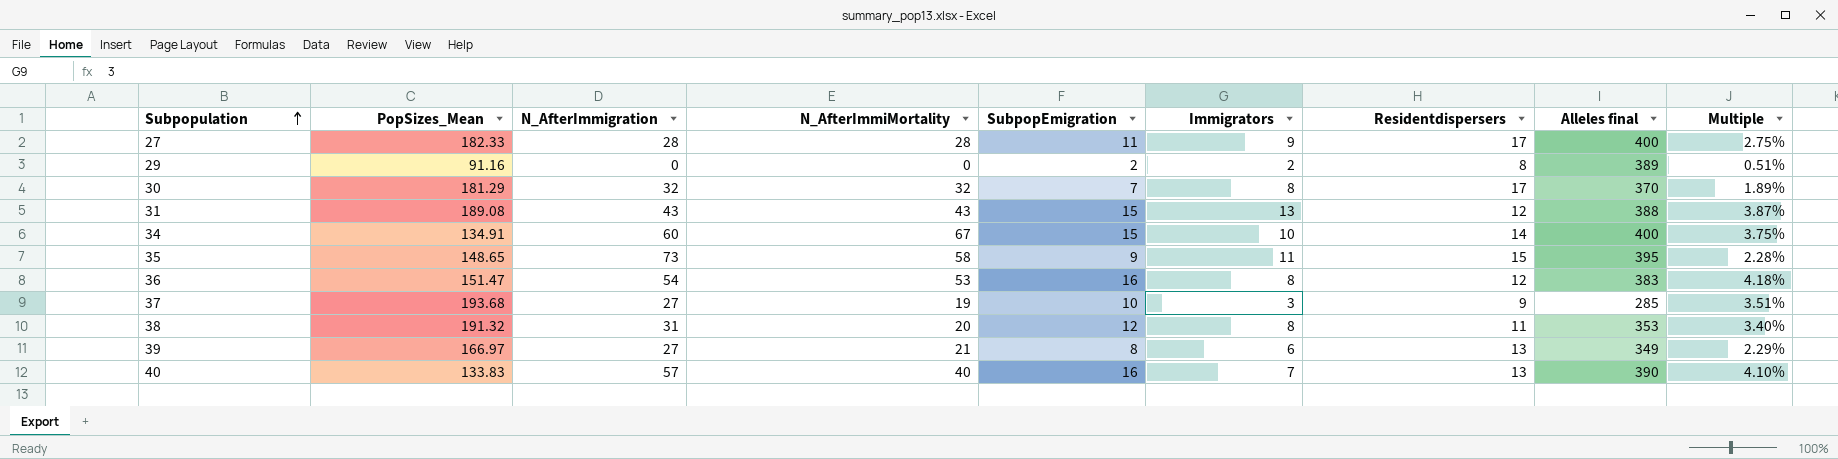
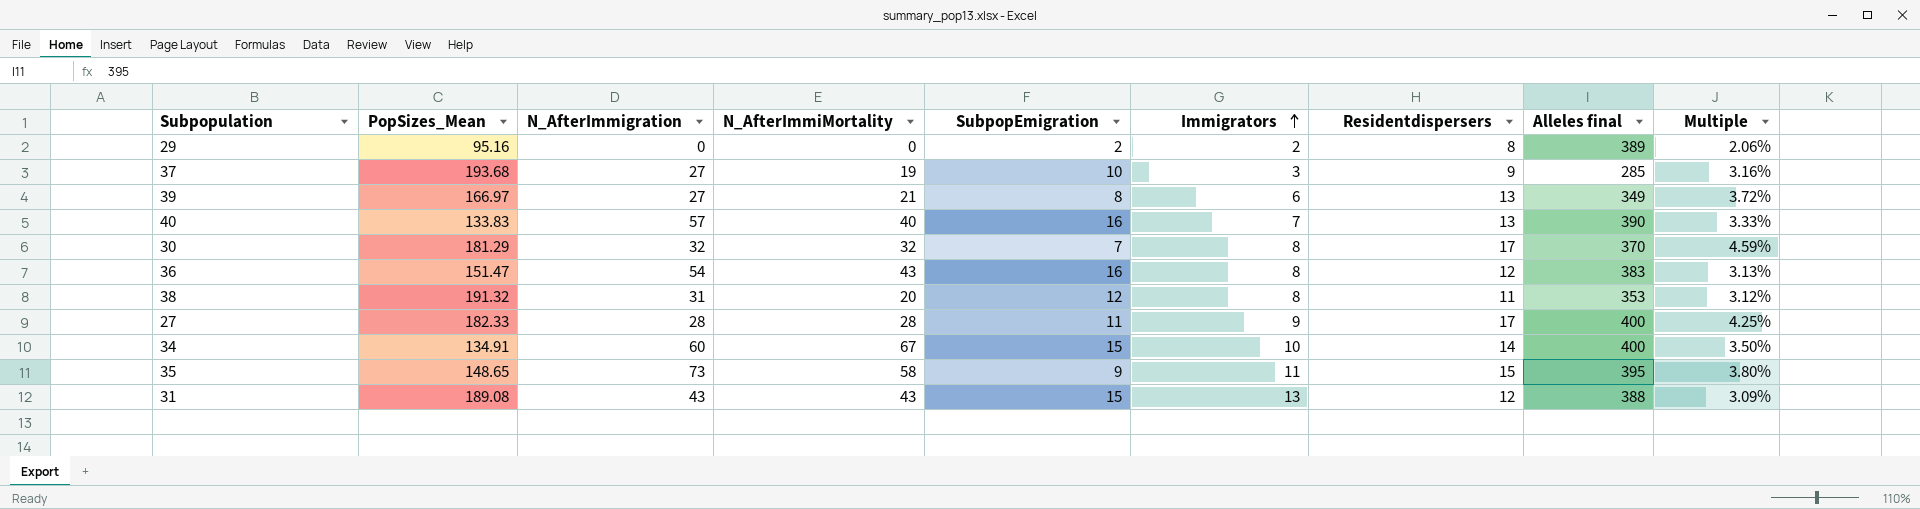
row order: Subpopulation ascending -> Immigrators ascending
column Multiple | formula: [SubpopEmigration] / [Alleles final] -> [Residentdispersers] / [Alleles final]
29 | PopSizes_Mean: 91.16 -> 95.16
36 | N_AfterImmiMortality: 53 -> 43

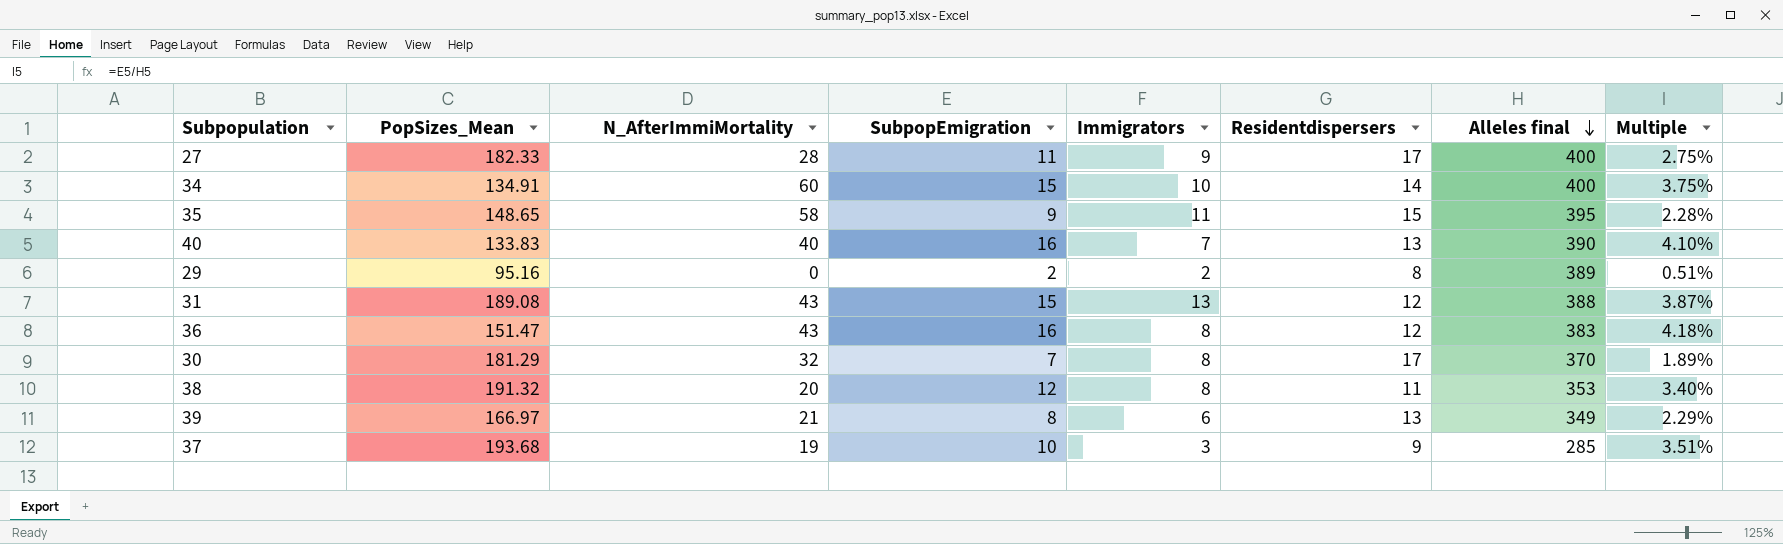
row order: Immigrators ascending -> Alleles final descending
column N_AfterImmigration | position: 3 -> none
column Multiple | formula: [Residentdispersers] / [Alleles final] -> [SubpopEmigration] / [Alleles final]
34 | N_AfterImmiMortality: 67 -> 60

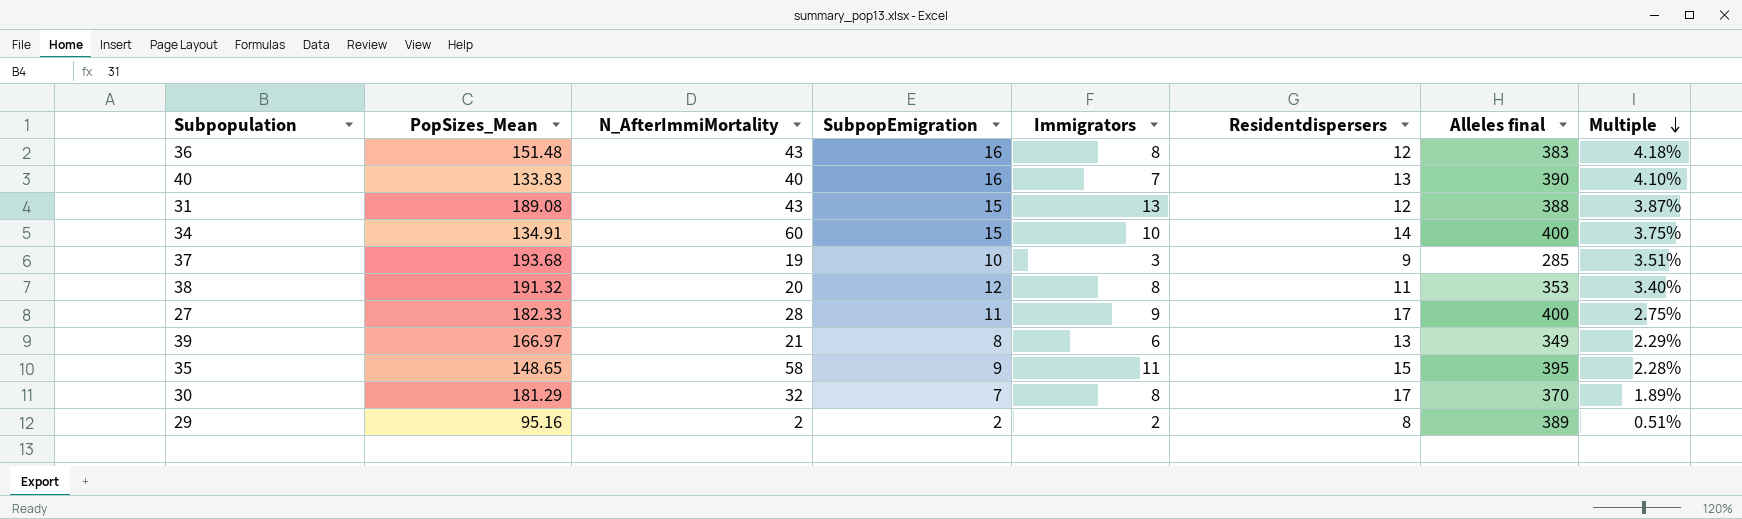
row order: Alleles final descending -> Multiple descending
36 | PopSizes_Mean: 151.47 -> 151.48
29 | N_AfterImmiMortality: 0 -> 2

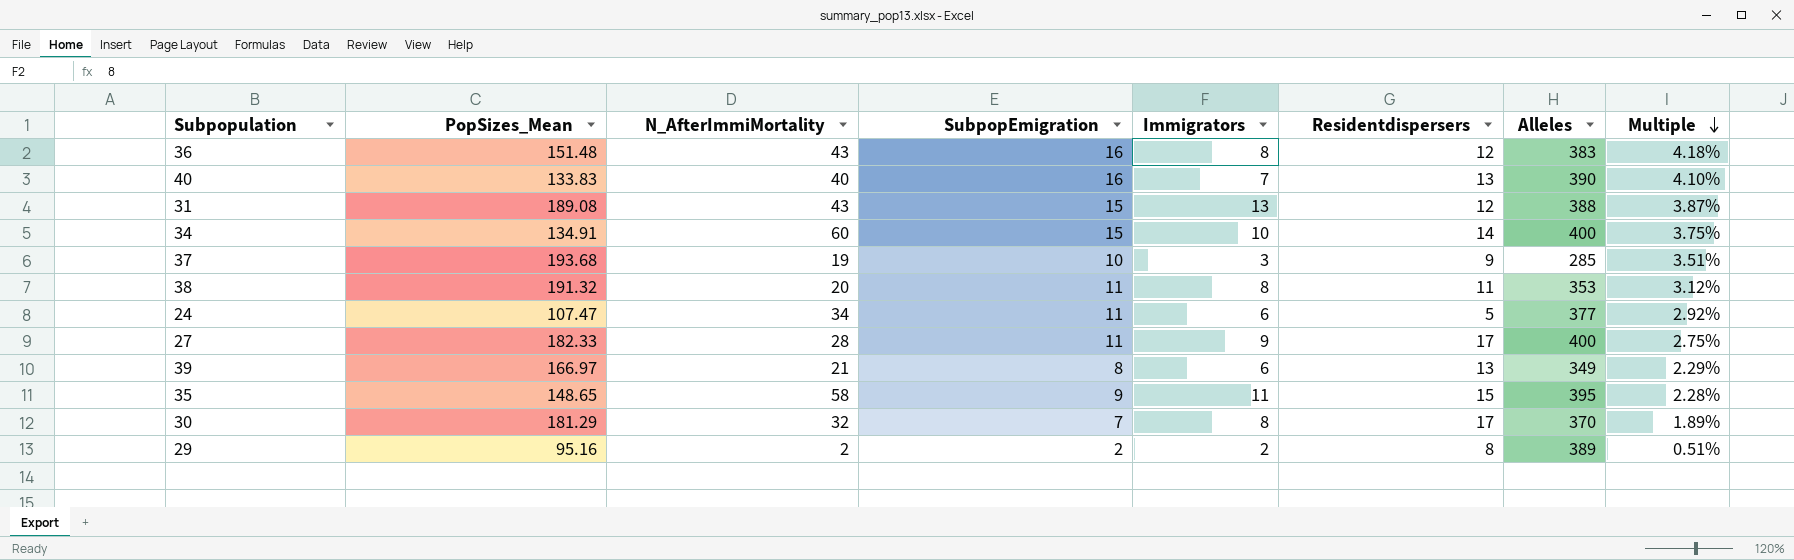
column name: Alleles final -> Alleles
38 | SubpopEmigration: 12 -> 11
38 | Multiple: 3.40% -> 3.12%
row 24: none -> 107.47 | 34 | 11 | 6 | 5 | 377 | 2.92%

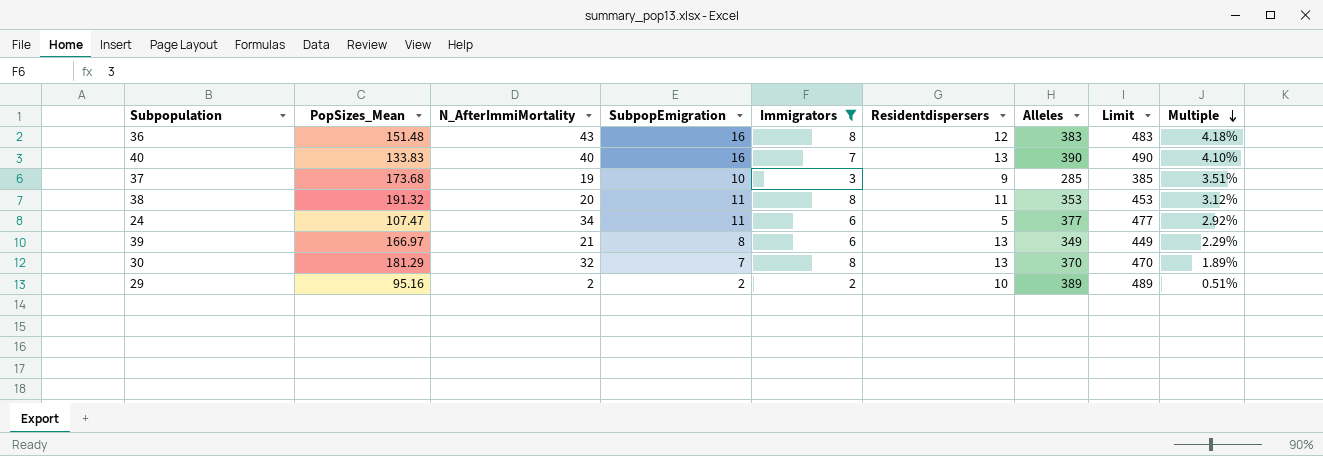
filter: none -> Immigrators <= 8
column Limit | formula: none -> [Alleles] + 100
37 | PopSizes_Mean: 193.68 -> 173.68
30 | Residentdispersers: 17 -> 13
29 | Residentdispersers: 8 -> 10

